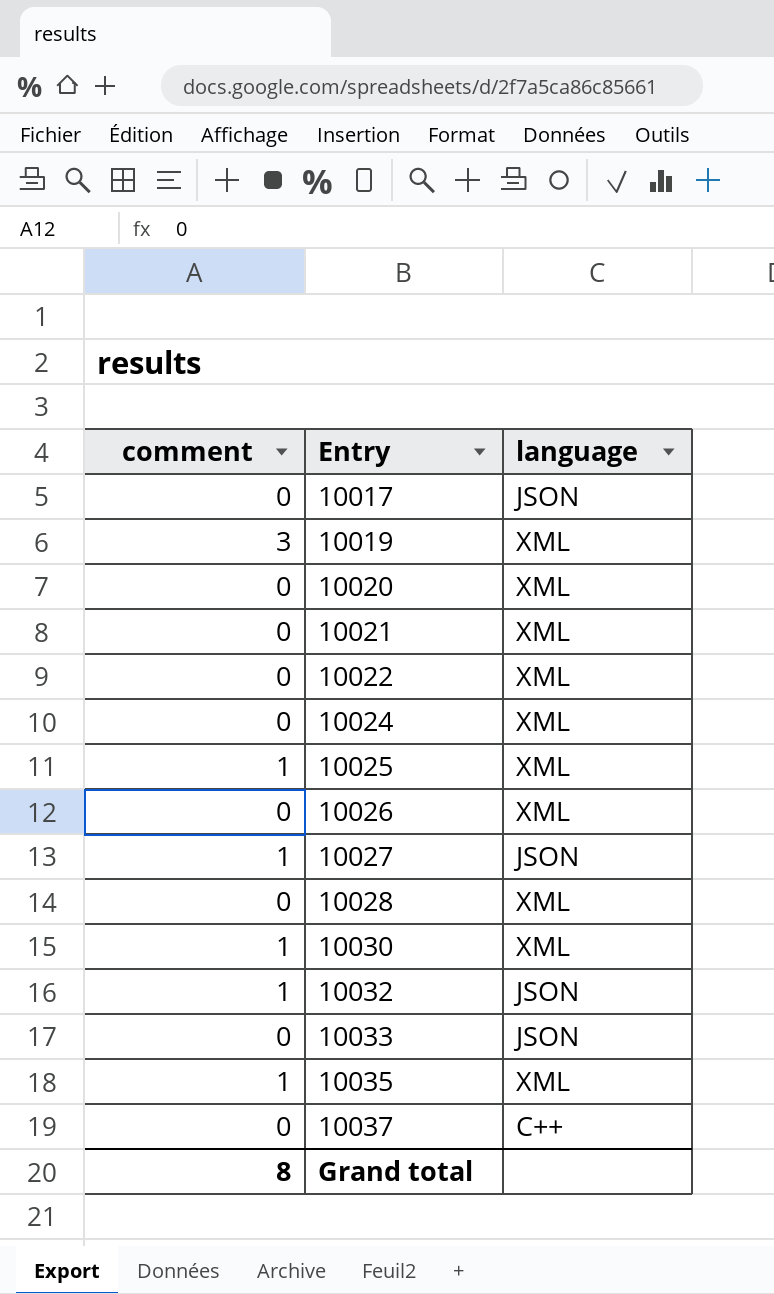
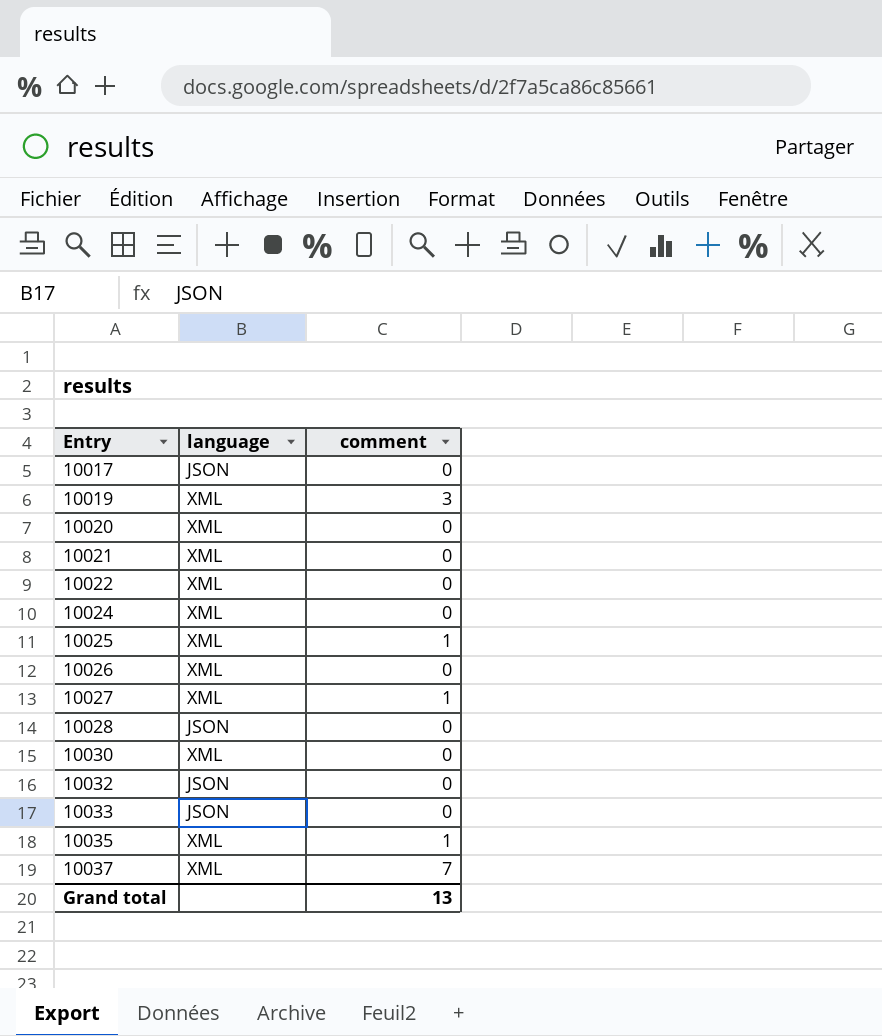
column comment | position: 1 -> 3
10027 | language: JSON -> XML
10028 | language: XML -> JSON
10030 | comment: 1 -> 0
10032 | comment: 1 -> 0
10037 | language: C++ -> XML
10037 | comment: 0 -> 7
Grand total | comment: 8 -> 13

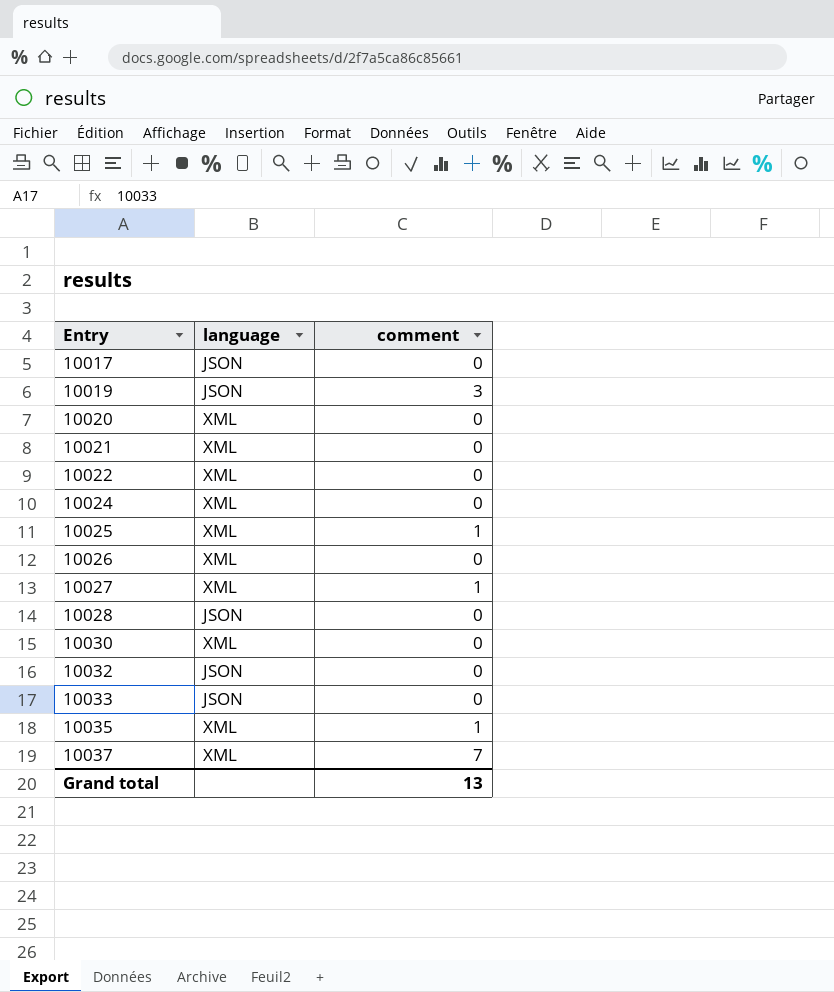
10019 | language: XML -> JSON

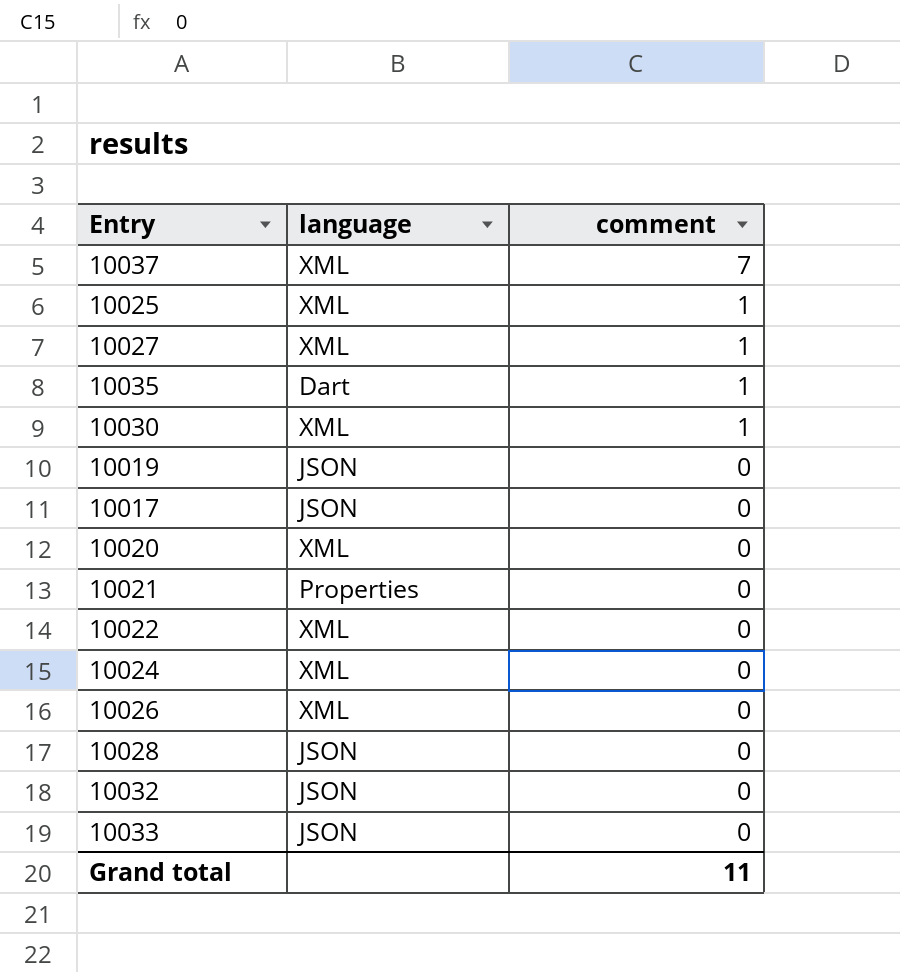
row order: Entry ascending -> comment descending
10035 | language: XML -> Dart
10030 | comment: 0 -> 1
10019 | comment: 3 -> 0
10021 | language: XML -> Properties
Grand total | comment: 13 -> 11

